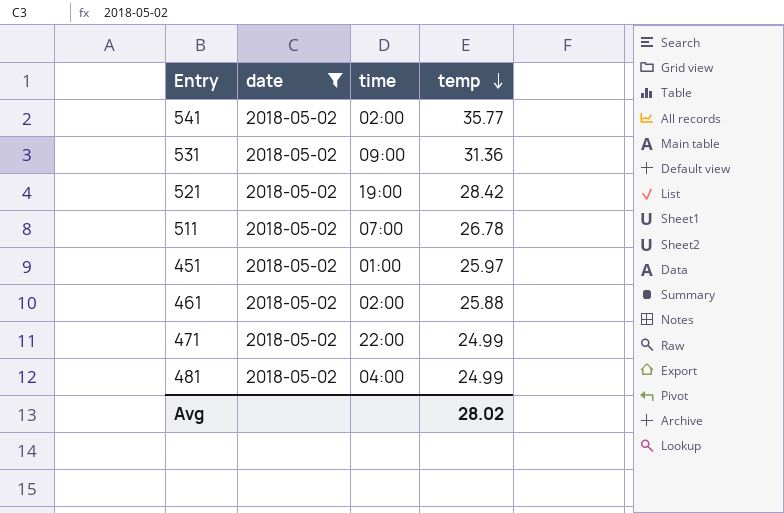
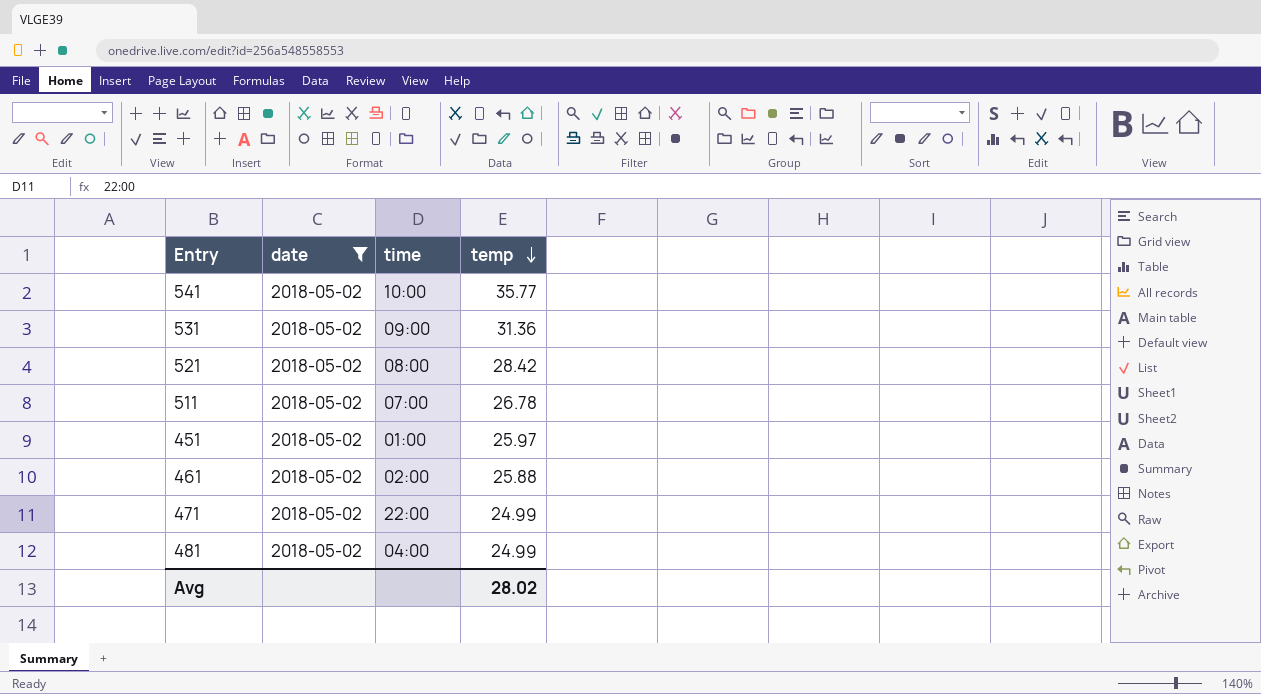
541 | time: 02:00 -> 10:00
521 | time: 19:00 -> 08:00

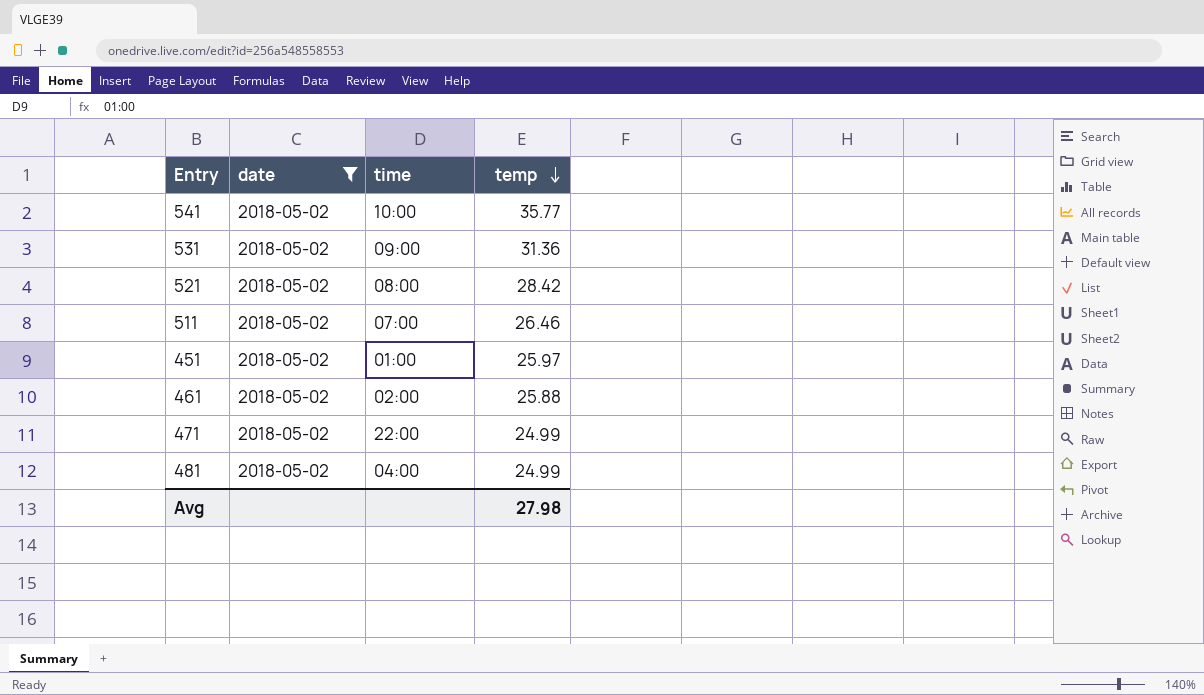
511 | temp: 26.78 -> 26.46
Avg | temp: 28.02 -> 27.98

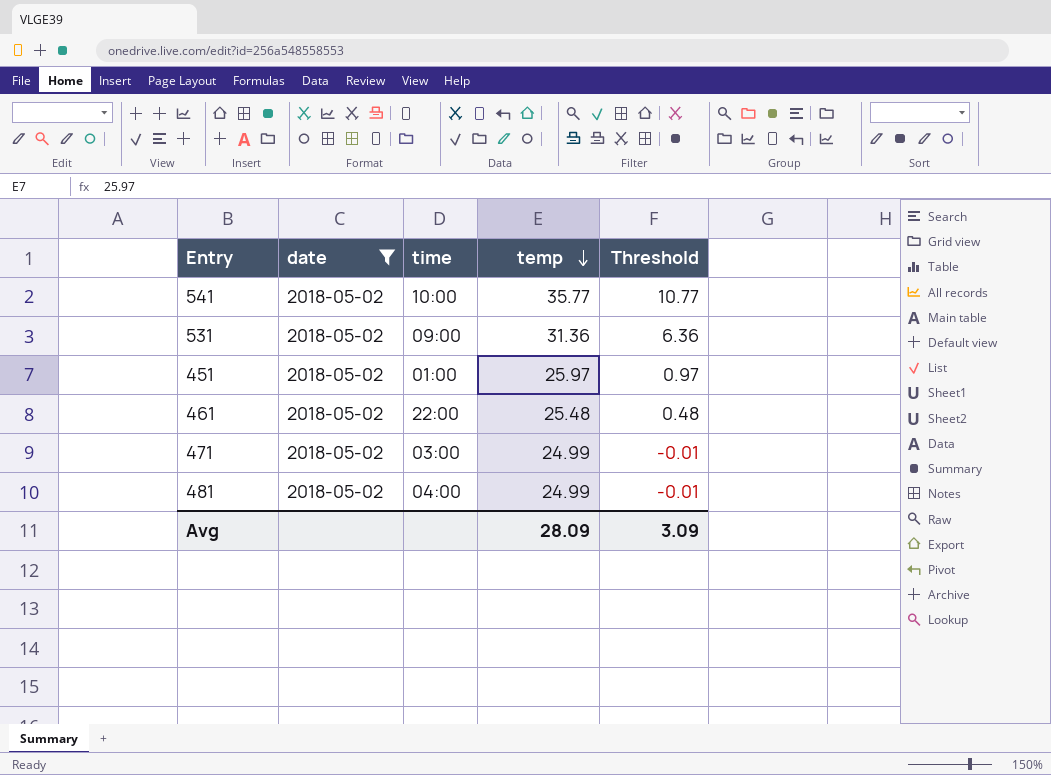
column Threshold | formula: none -> [temp] - 25
row 521: 2018-05-02 | 08:00 | 28.42 -> none
row 511: 2018-05-02 | 07:00 | 26.46 -> none
461 | time: 02:00 -> 22:00
461 | temp: 25.88 -> 25.48
471 | time: 22:00 -> 03:00
Avg | temp: 27.98 -> 28.09

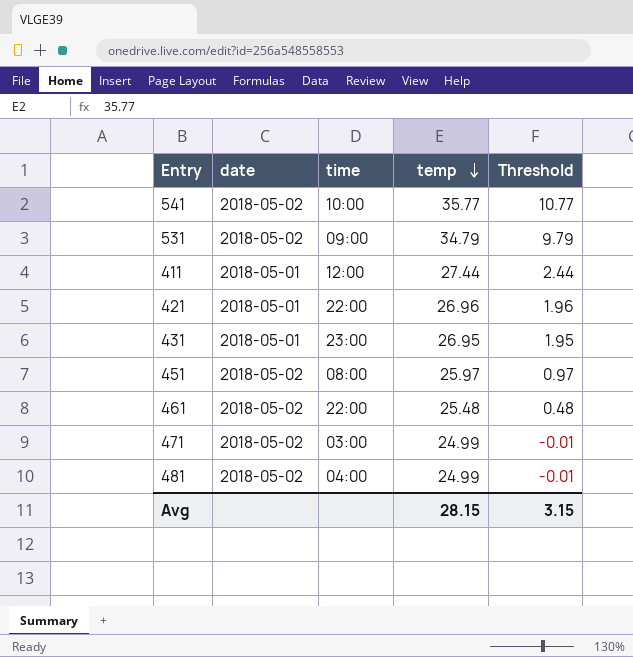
filter: date = 2018-05-02 -> none
531 | temp: 31.36 -> 34.79
531 | Threshold: 6.36 -> 9.79
451 | time: 01:00 -> 08:00
Avg | temp: 28.09 -> 28.15
Avg | Threshold: 3.09 -> 3.15

